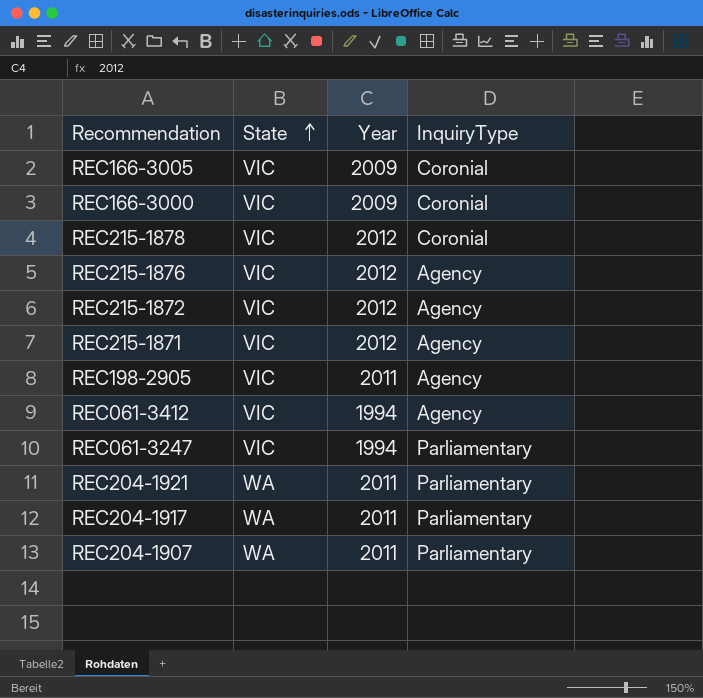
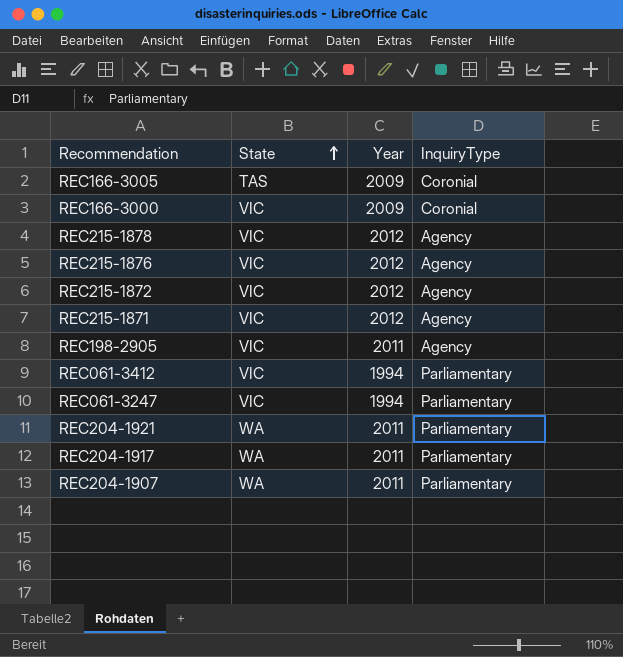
REC166-3005 | State: VIC -> TAS
REC215-1878 | InquiryType: Coronial -> Agency
REC061-3412 | InquiryType: Agency -> Parliamentary

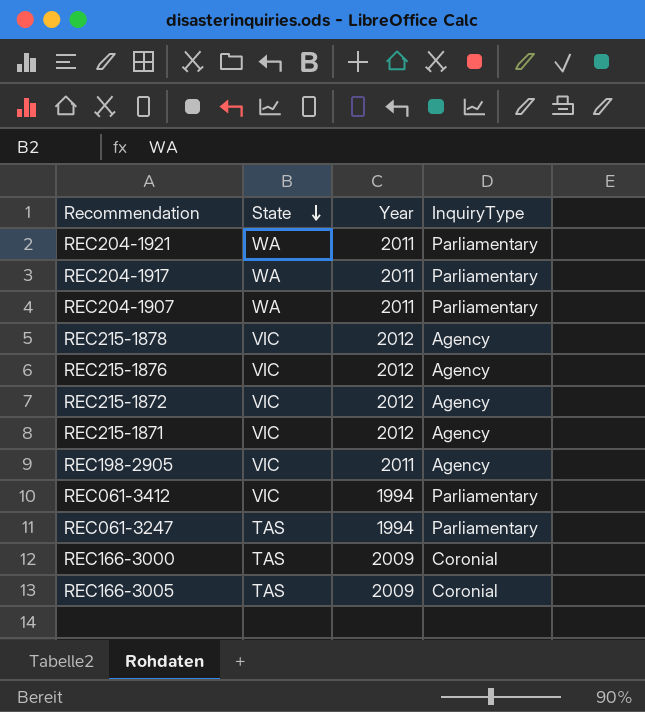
row order: State ascending -> State descending
REC061-3247 | State: VIC -> TAS
REC166-3000 | State: VIC -> TAS

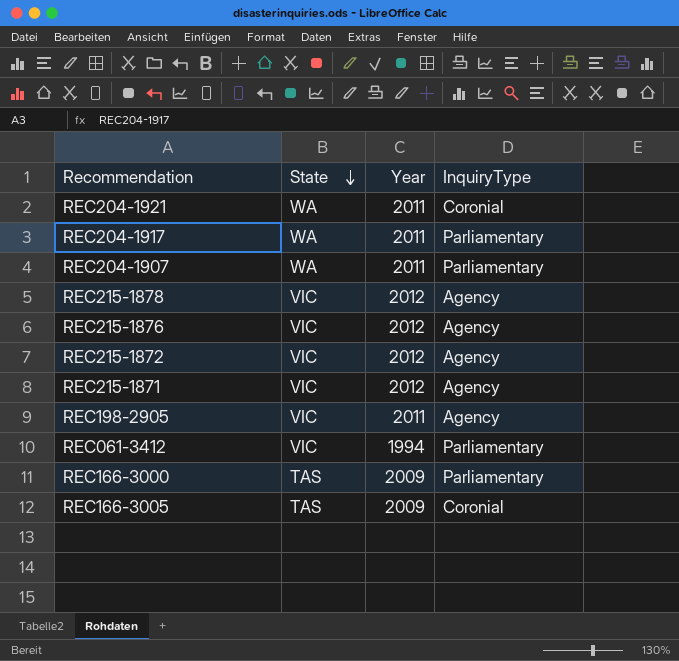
row REC061-3247: TAS | 1994 | Parliamentary -> none
REC204-1921 | InquiryType: Parliamentary -> Coronial
REC166-3000 | InquiryType: Coronial -> Parliamentary

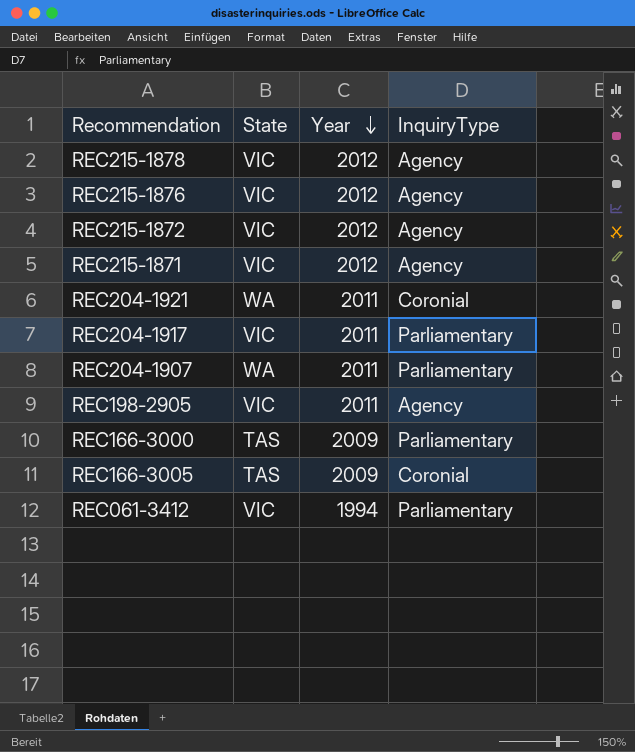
row order: State descending -> Year descending
REC204-1917 | State: WA -> VIC

